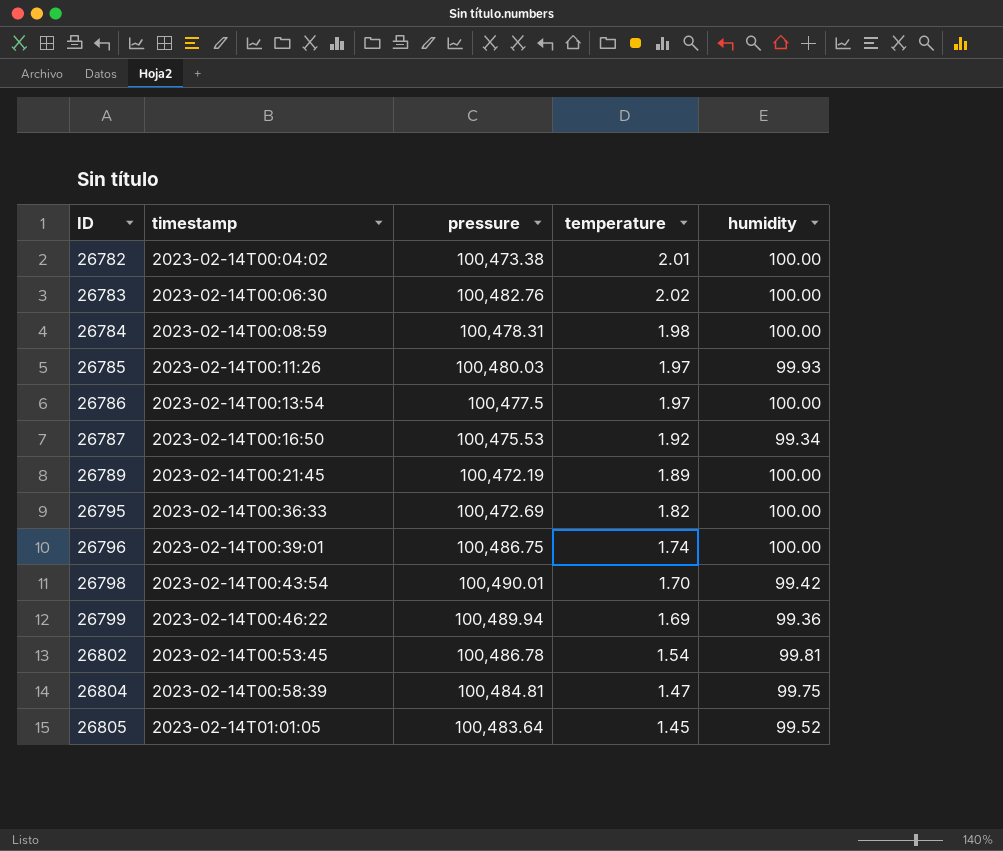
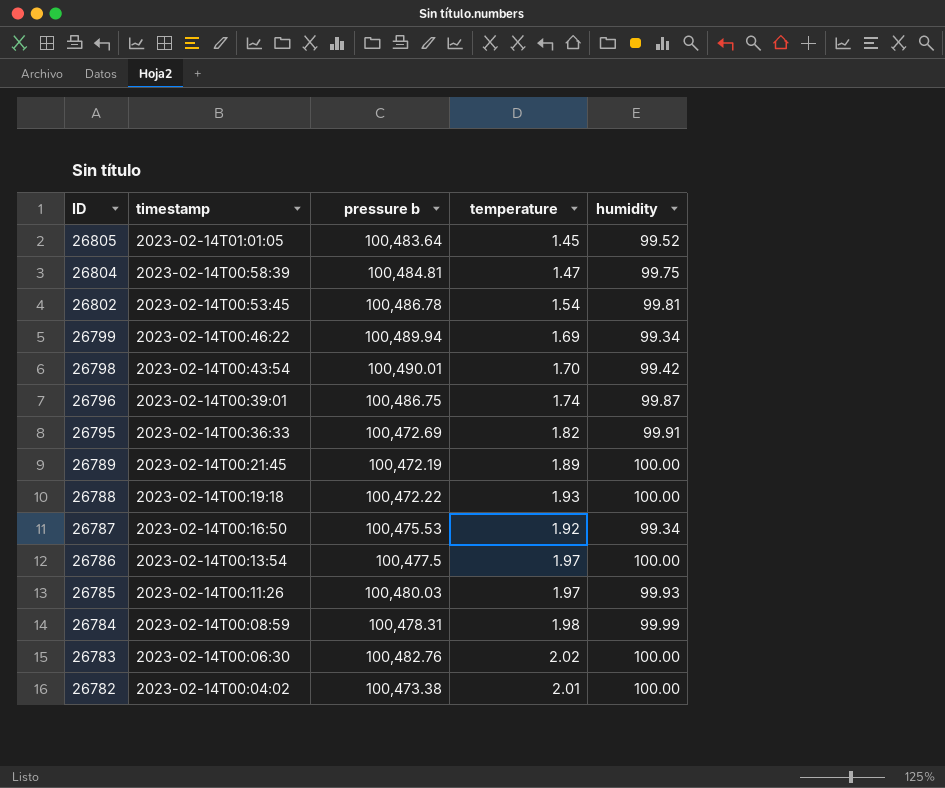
row order: ID ascending -> ID descending
column name: pressure -> pressure b
26799 | humidity: 99.36 -> 99.34
26796 | humidity: 100.00 -> 99.87
26795 | humidity: 100.00 -> 99.91
row 26788: none -> 2023-02-14T00:19:18 | 100,472.22 | 1.93 | 100.00
26784 | humidity: 100.00 -> 99.99

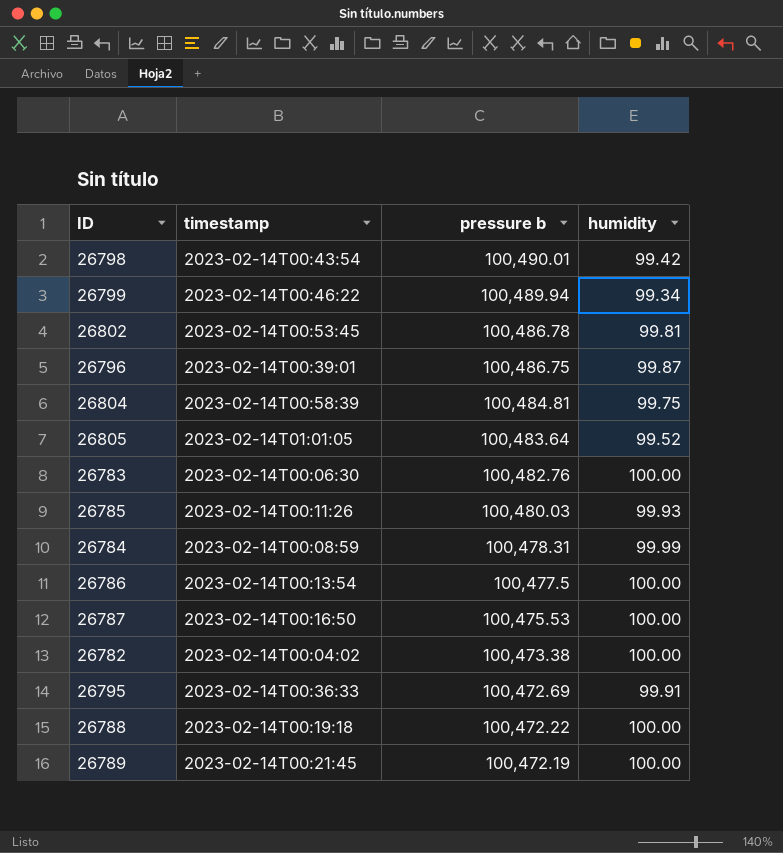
row order: ID descending -> pressure b descending
column temperature | position: 4 -> none
26787 | humidity: 99.34 -> 100.00

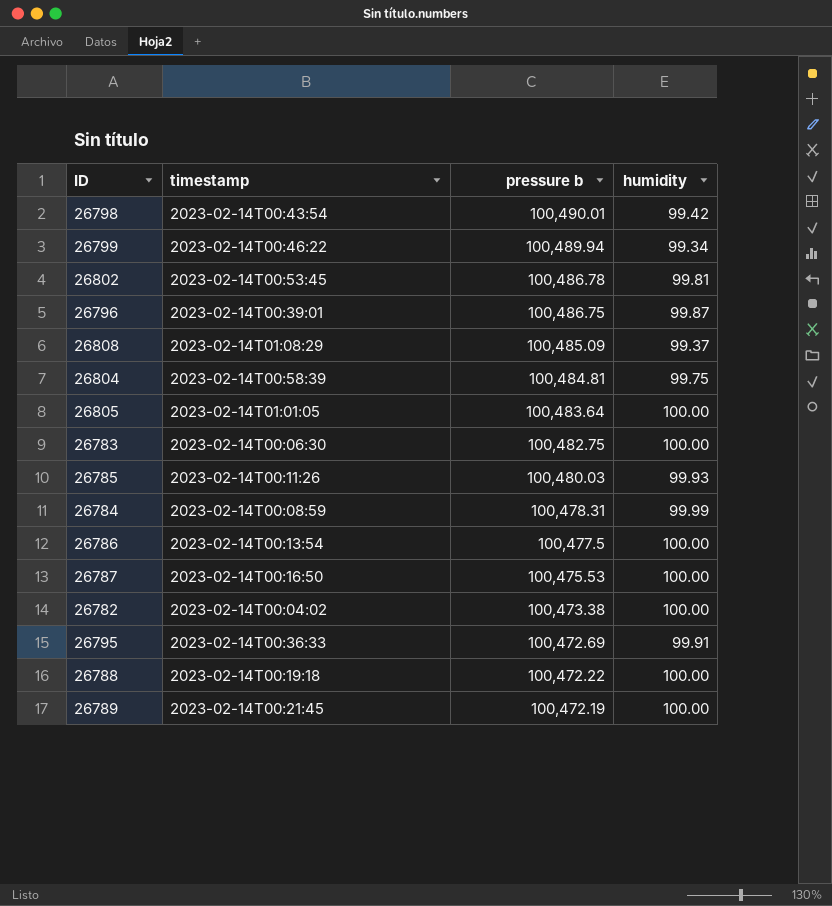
row 26808: none -> 2023-02-14T01:08:29 | 100,485.09 | 99.37
26805 | humidity: 99.52 -> 100.00
26783 | pressure b: 100,482.76 -> 100,482.75

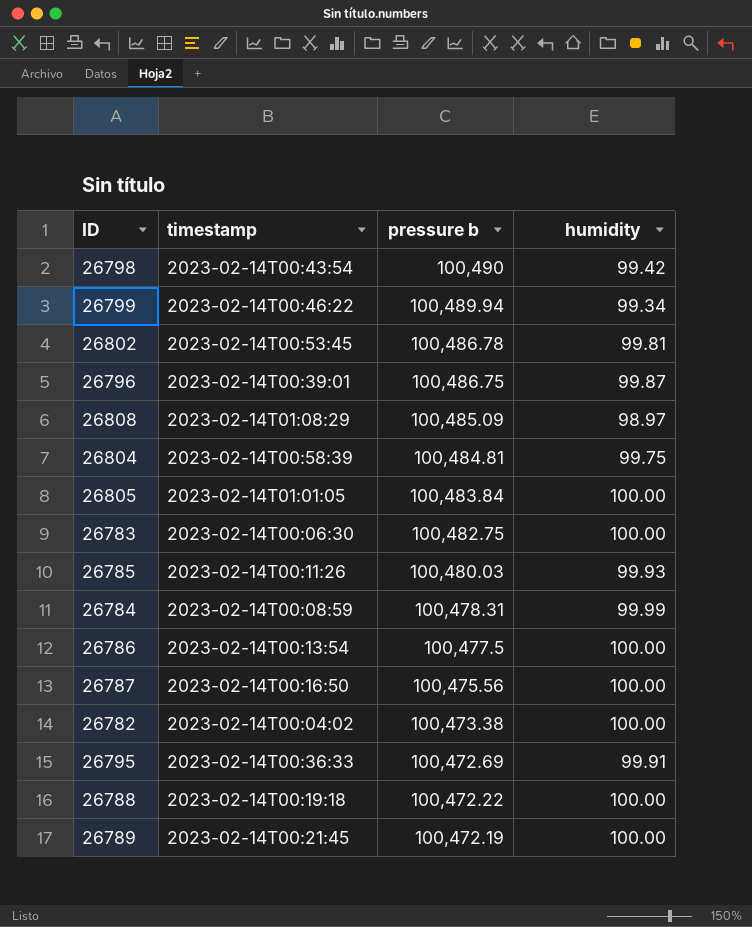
26798 | pressure b: 100,490.01 -> 100,490
26808 | humidity: 99.37 -> 98.97
26805 | pressure b: 100,483.64 -> 100,483.84
26787 | pressure b: 100,475.53 -> 100,475.56

